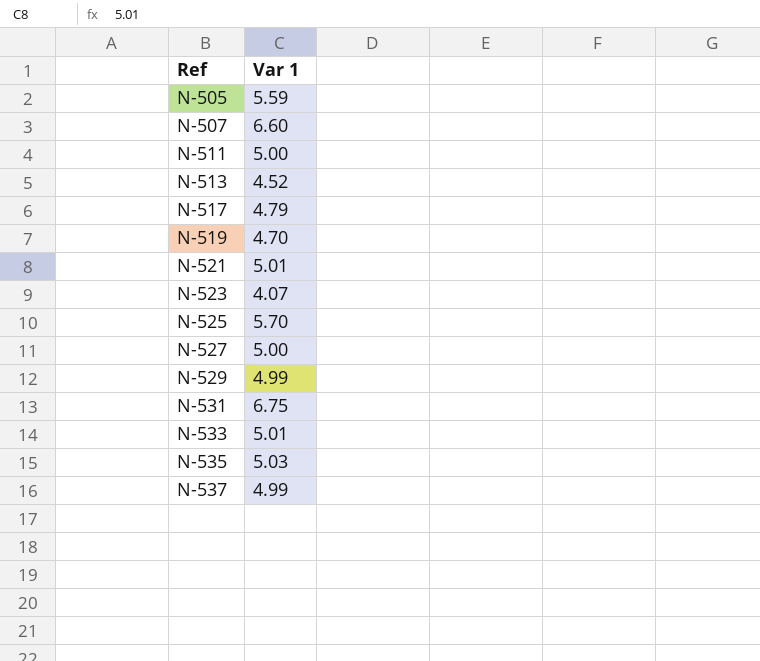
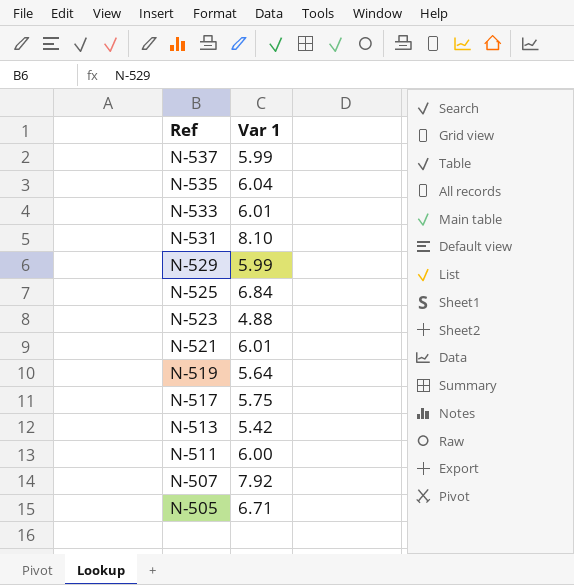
row order: Ref ascending -> Ref descending
row N-527: 5.00 -> none
N-537 | Var 1: 4.99 -> 5.99
N-535 | Var 1: 5.03 -> 6.04
N-533 | Var 1: 5.01 -> 6.01
N-531 | Var 1: 6.75 -> 8.10
N-529 | Var 1: 4.99 -> 5.99
N-525 | Var 1: 5.70 -> 6.84
N-523 | Var 1: 4.07 -> 4.88
N-521 | Var 1: 5.01 -> 6.01
N-519 | Var 1: 4.70 -> 5.64
N-517 | Var 1: 4.79 -> 5.75
N-513 | Var 1: 4.52 -> 5.42
N-511 | Var 1: 5.00 -> 6.00
N-507 | Var 1: 6.60 -> 7.92
N-505 | Var 1: 5.59 -> 6.71

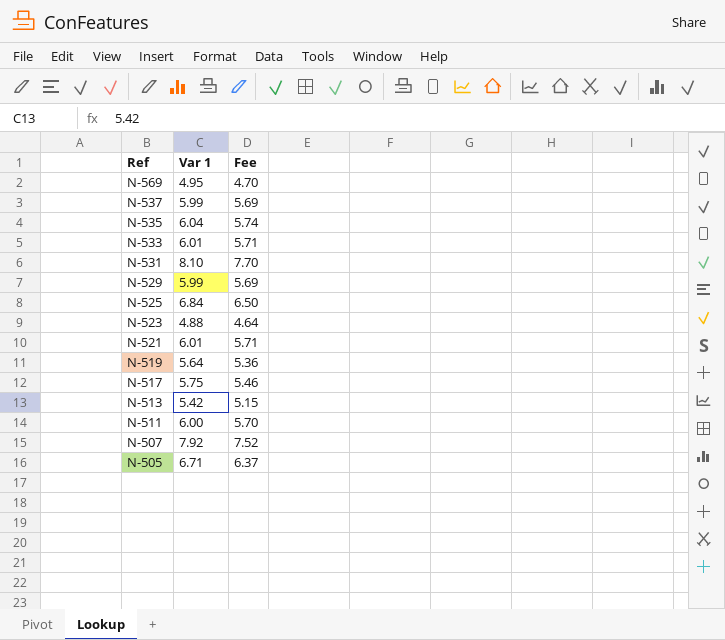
column Fee | formula: none -> [Var 1] * 0.95
row N-569: none -> 4.95 | 4.70

